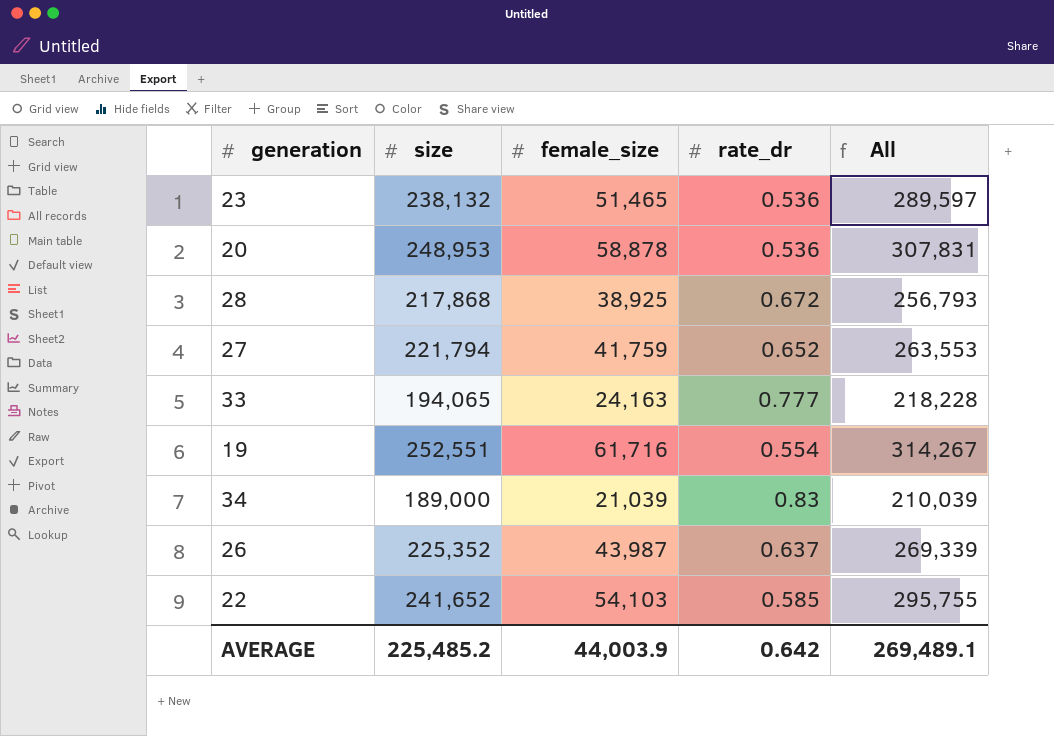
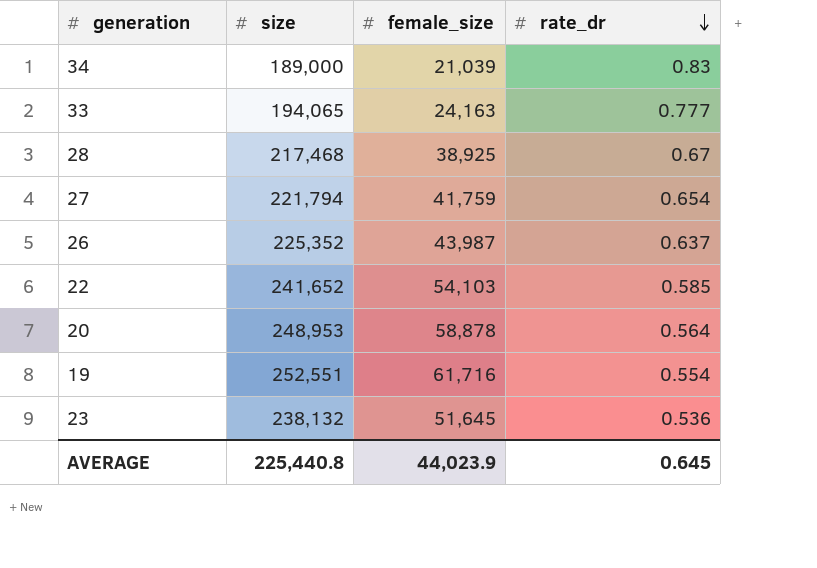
row order: none -> rate_dr descending
column All | formula: [size] + [female_size] -> none
28 | size: 217,868 -> 217,468
28 | rate_dr: 0.672 -> 0.67
27 | rate_dr: 0.652 -> 0.654
20 | rate_dr: 0.536 -> 0.564
23 | female_size: 51,465 -> 51,645
AVERAGE | size: 225,485.2 -> 225,440.8
AVERAGE | female_size: 44,003.9 -> 44,023.9
AVERAGE | rate_dr: 0.642 -> 0.645

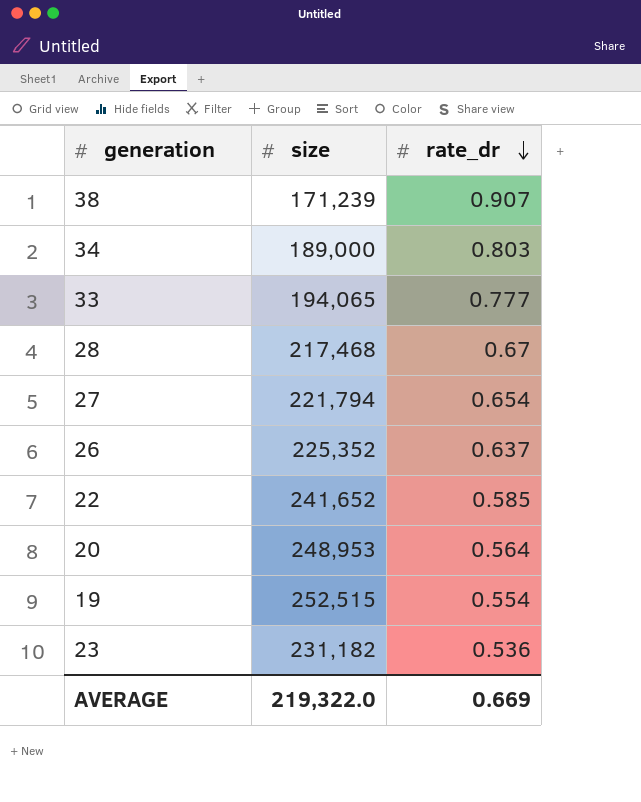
column female_size | position: 3 -> none
row 38: none -> 171,239 | 0.907
34 | rate_dr: 0.83 -> 0.803
19 | size: 252,551 -> 252,515
23 | size: 238,132 -> 231,182
AVERAGE | size: 225,440.8 -> 219,322.0
AVERAGE | rate_dr: 0.645 -> 0.669

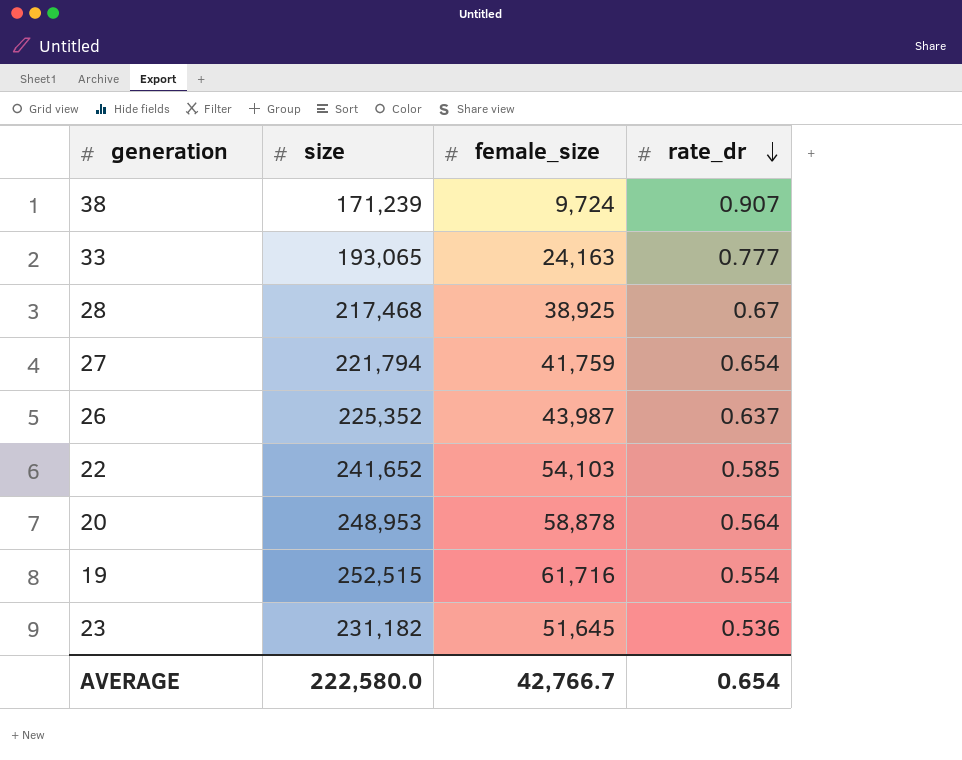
column female_size | position: none -> 3
row 34: 189,000 | 0.803 -> none
33 | size: 194,065 -> 193,065
AVERAGE | size: 219,322.0 -> 222,580.0
AVERAGE | rate_dr: 0.669 -> 0.654

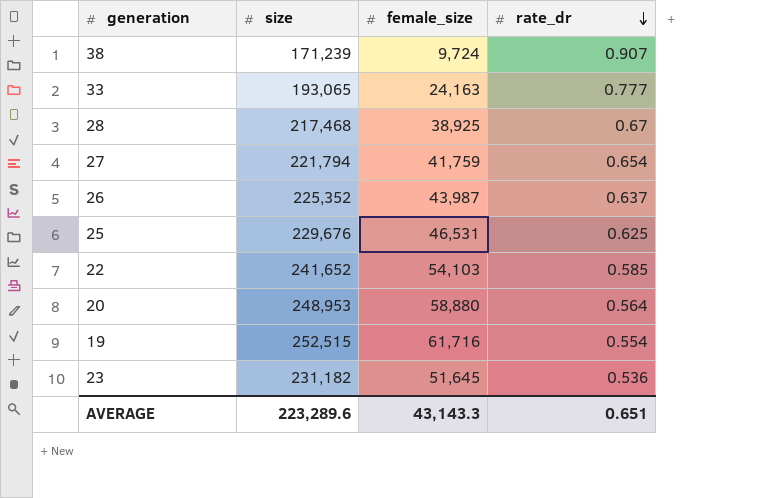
row 25: none -> 229,676 | 46,531 | 0.625
20 | female_size: 58,878 -> 58,880
AVERAGE | size: 222,580.0 -> 223,289.6
AVERAGE | female_size: 42,766.7 -> 43,143.3
AVERAGE | rate_dr: 0.654 -> 0.651

